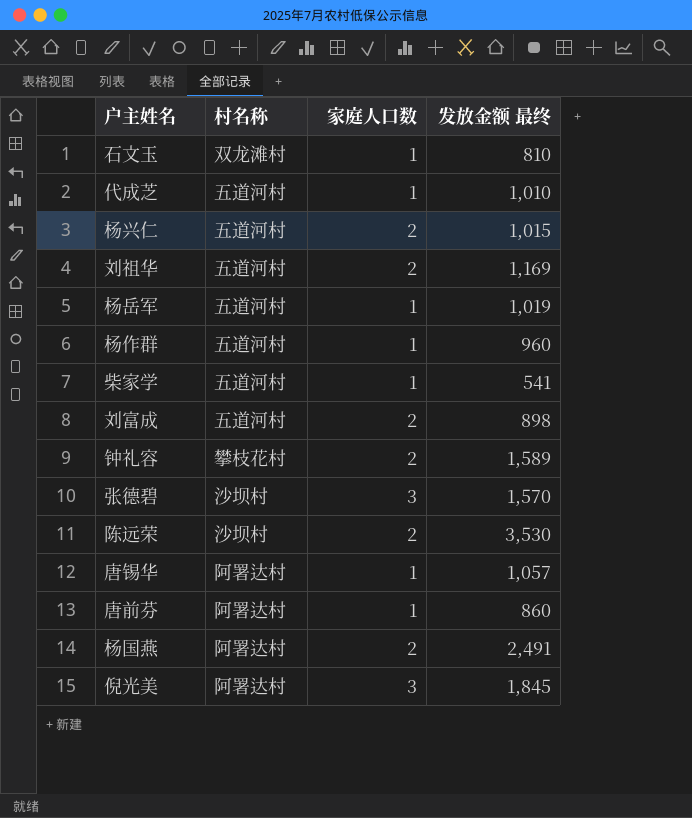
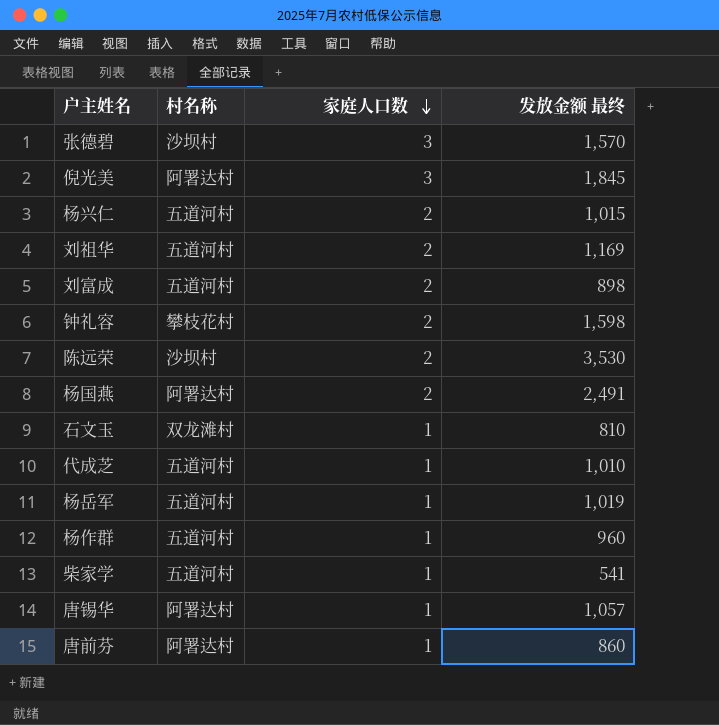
row order: none -> 家庭人口数 descending
钟礼容 | 发放金额 最终: 1,589 -> 1,598

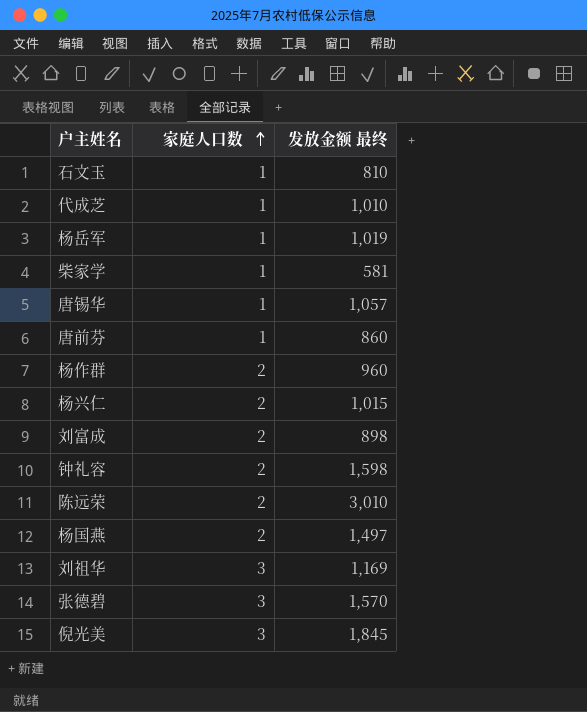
row order: 家庭人口数 descending -> 家庭人口数 ascending
column 村名称 | position: 2 -> none
柴家学 | 发放金额 最终: 541 -> 581
杨作群 | 家庭人口数: 1 -> 2
陈远荣 | 发放金额 最终: 3,530 -> 3,010
杨国燕 | 发放金额 最终: 2,491 -> 1,497
刘祖华 | 家庭人口数: 2 -> 3

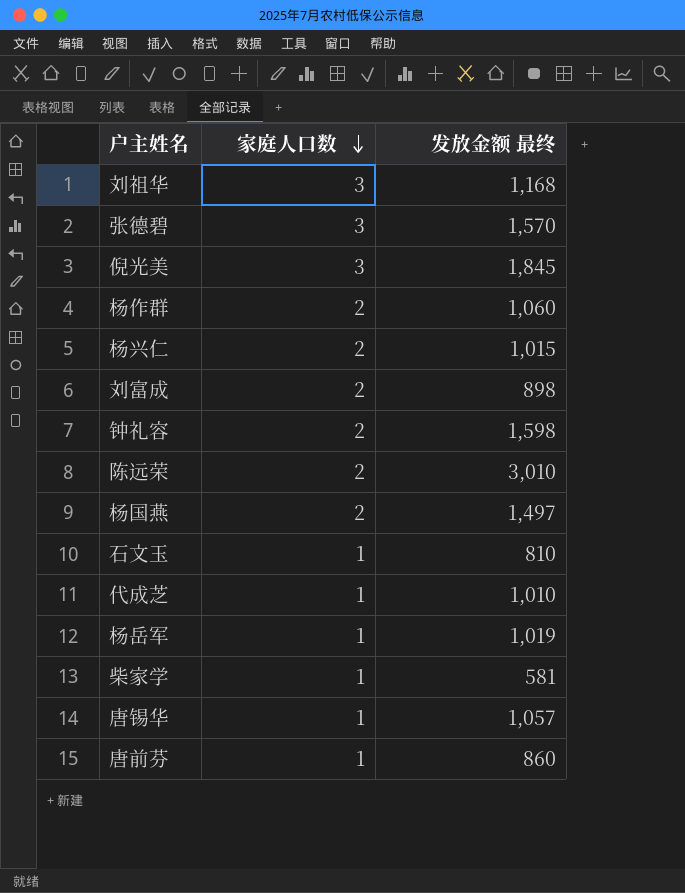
row order: 家庭人口数 ascending -> 家庭人口数 descending
刘祖华 | 发放金额 最终: 1,169 -> 1,168
杨作群 | 发放金额 最终: 960 -> 1,060

